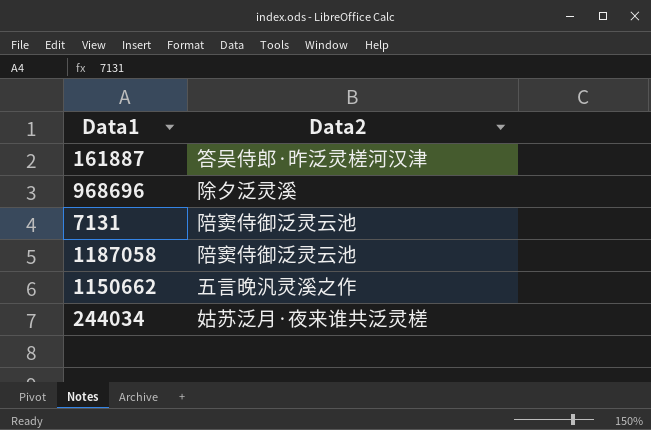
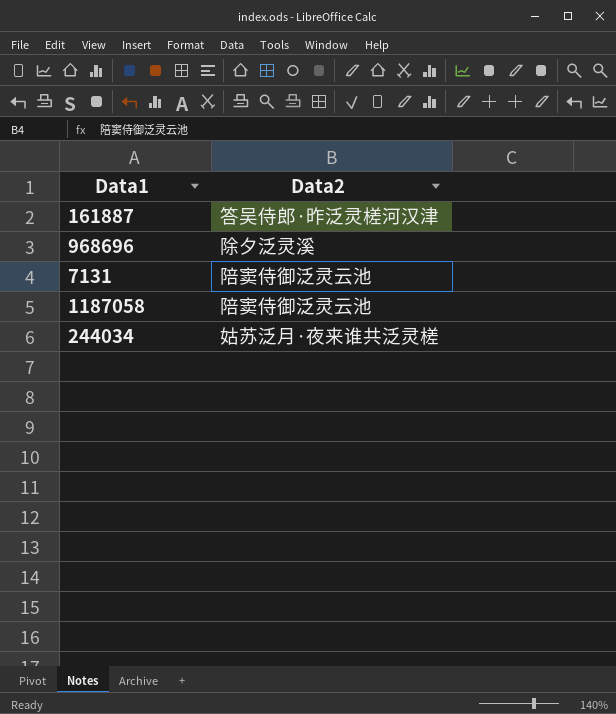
row 1150662: 五言晚汎灵溪之作 -> none

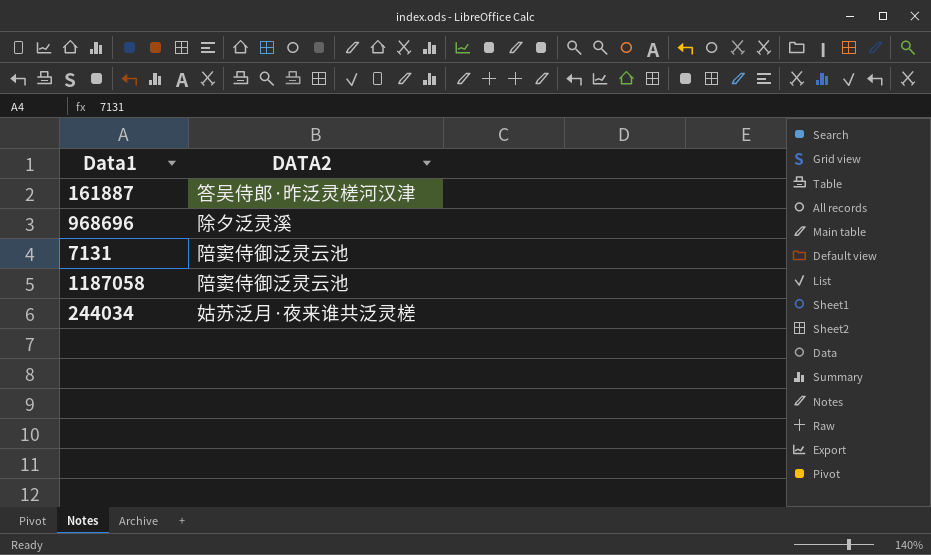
column name: Data2 -> DATA2

